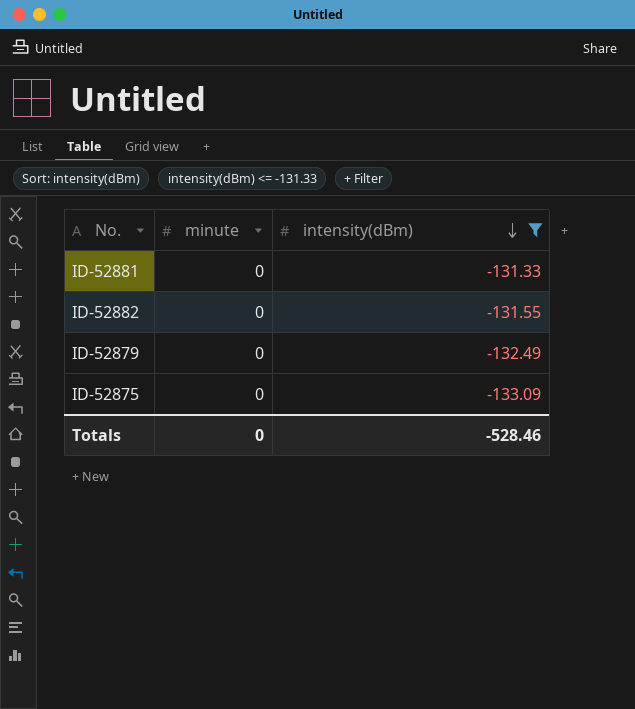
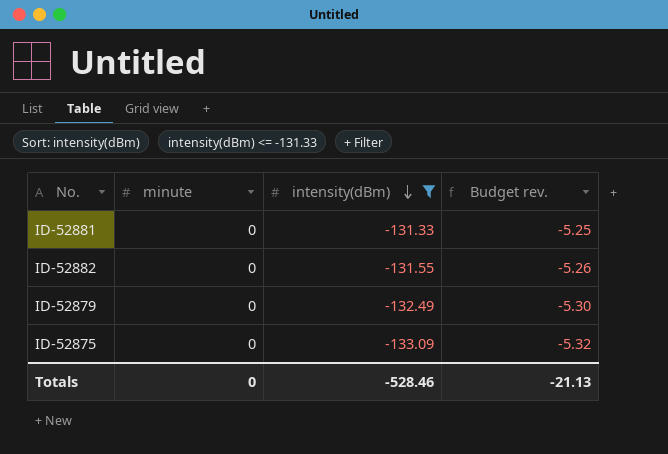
column Budget rev. | formula: none -> [intensity(dBm)] * 0.04

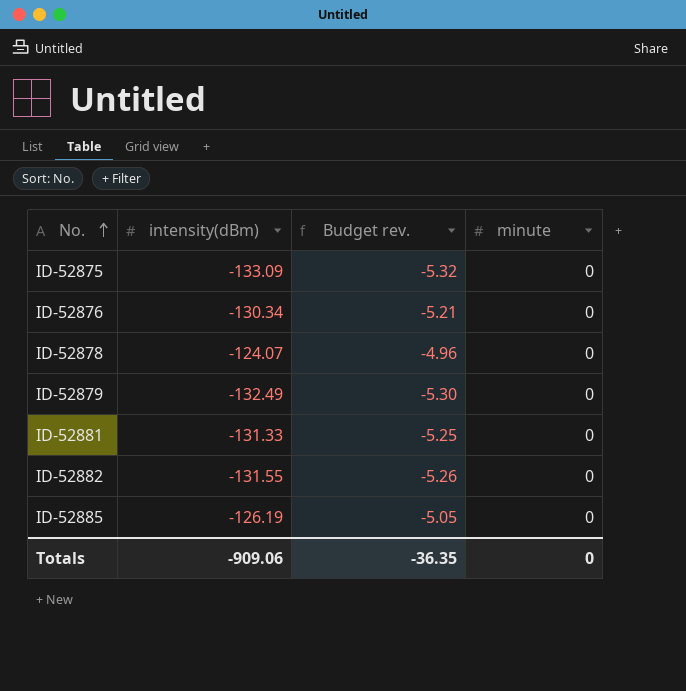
filter: intensity(dBm) <= -131.33 -> none
row order: intensity(dBm) descending -> No. ascending
column minute | position: 2 -> 4
Totals | intensity(dBm): -528.46 -> -909.06
Totals | Budget rev.: -21.13 -> -36.35

